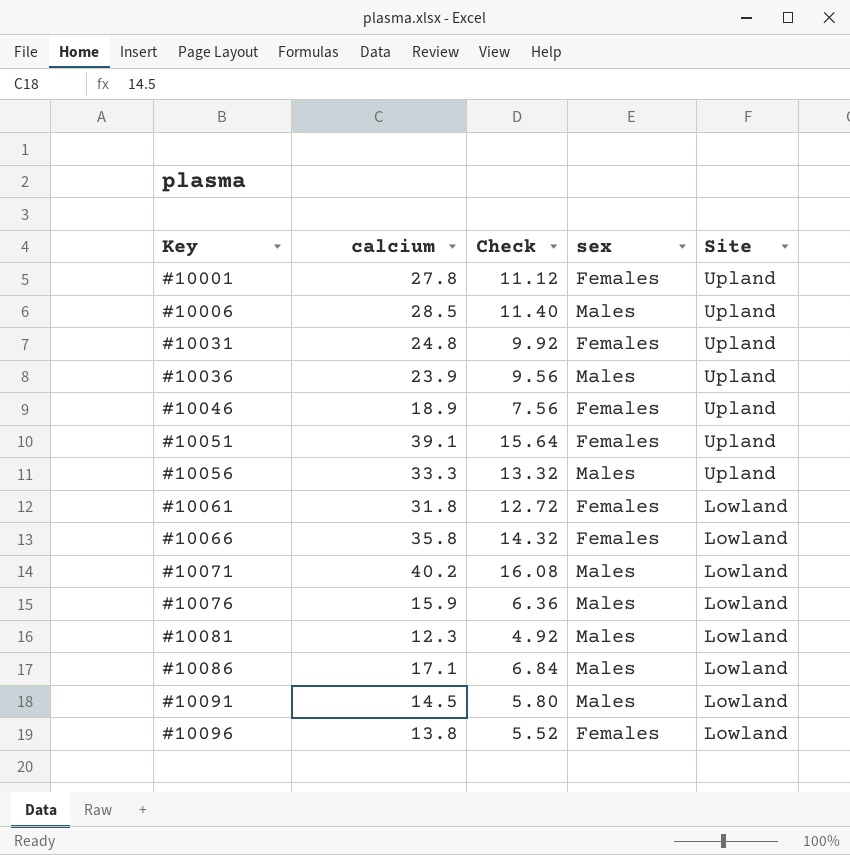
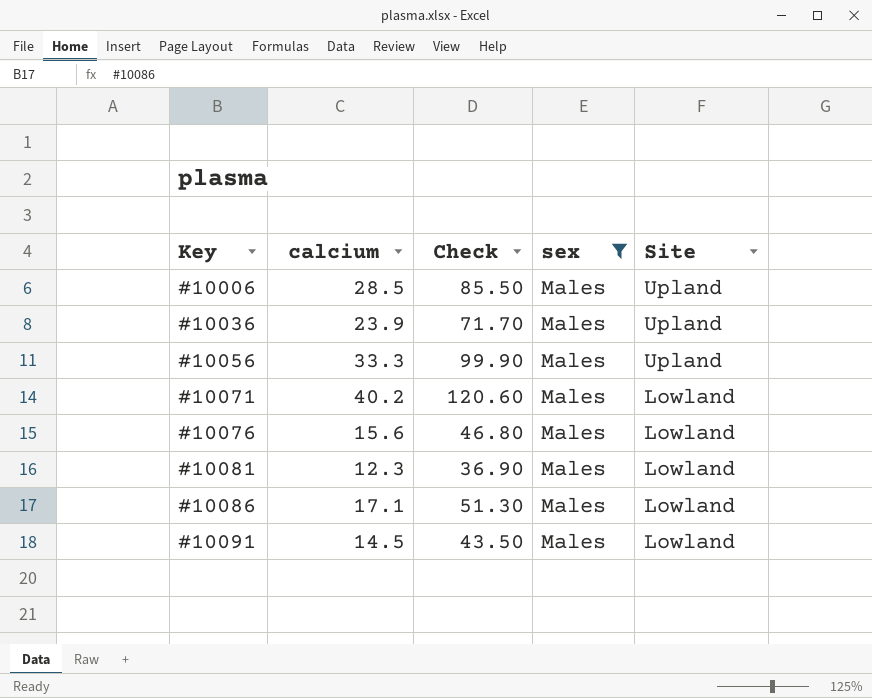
filter: none -> sex = Males
column Check | formula: [calcium] * 0.4 -> [calcium] * 3
#10076 | calcium: 15.9 -> 15.6

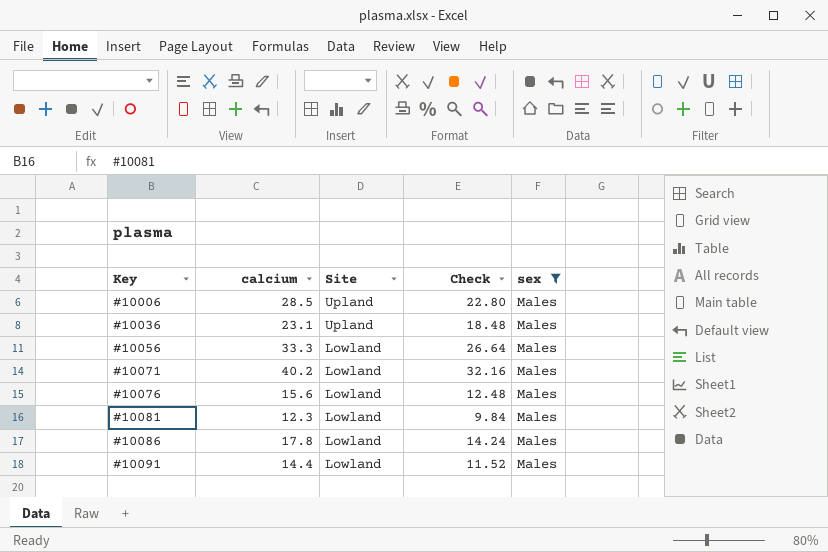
column Site | position: 5 -> 3
column Check | formula: [calcium] * 3 -> [calcium] * 0.8
#10036 | calcium: 23.9 -> 23.1
#10056 | Site: Upland -> Lowland
#10086 | calcium: 17.1 -> 17.8
#10091 | calcium: 14.5 -> 14.4

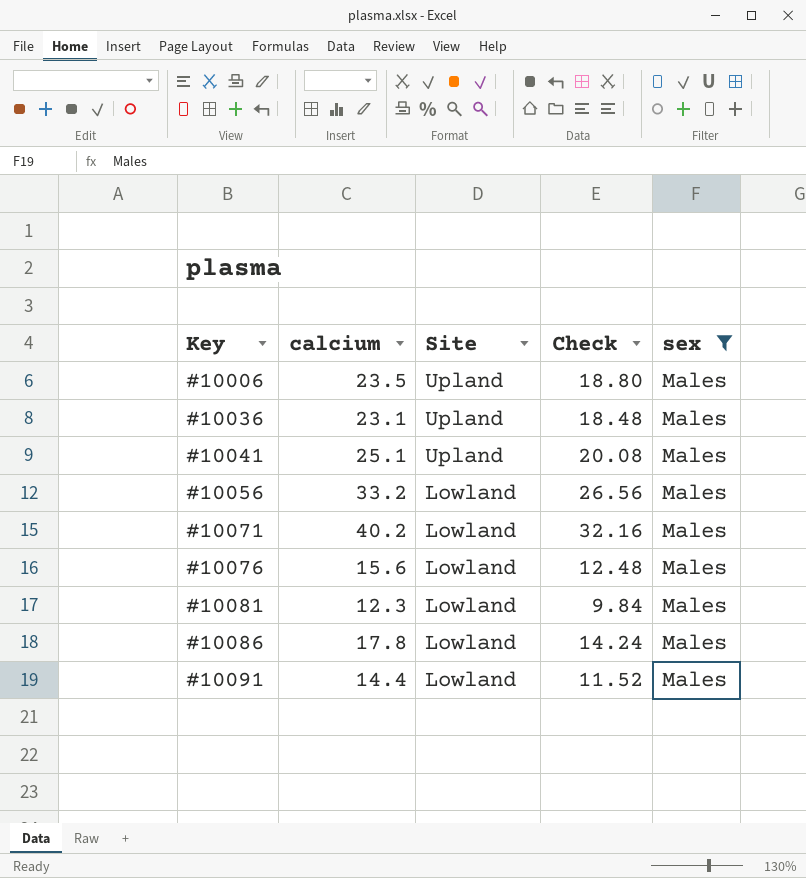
#10006 | calcium: 28.5 -> 23.5
#10006 | Check: 22.80 -> 18.80
row #10041: none -> 25.1 | Upland | 20.08 | Males
#10056 | calcium: 33.3 -> 33.2
#10056 | Check: 26.64 -> 26.56

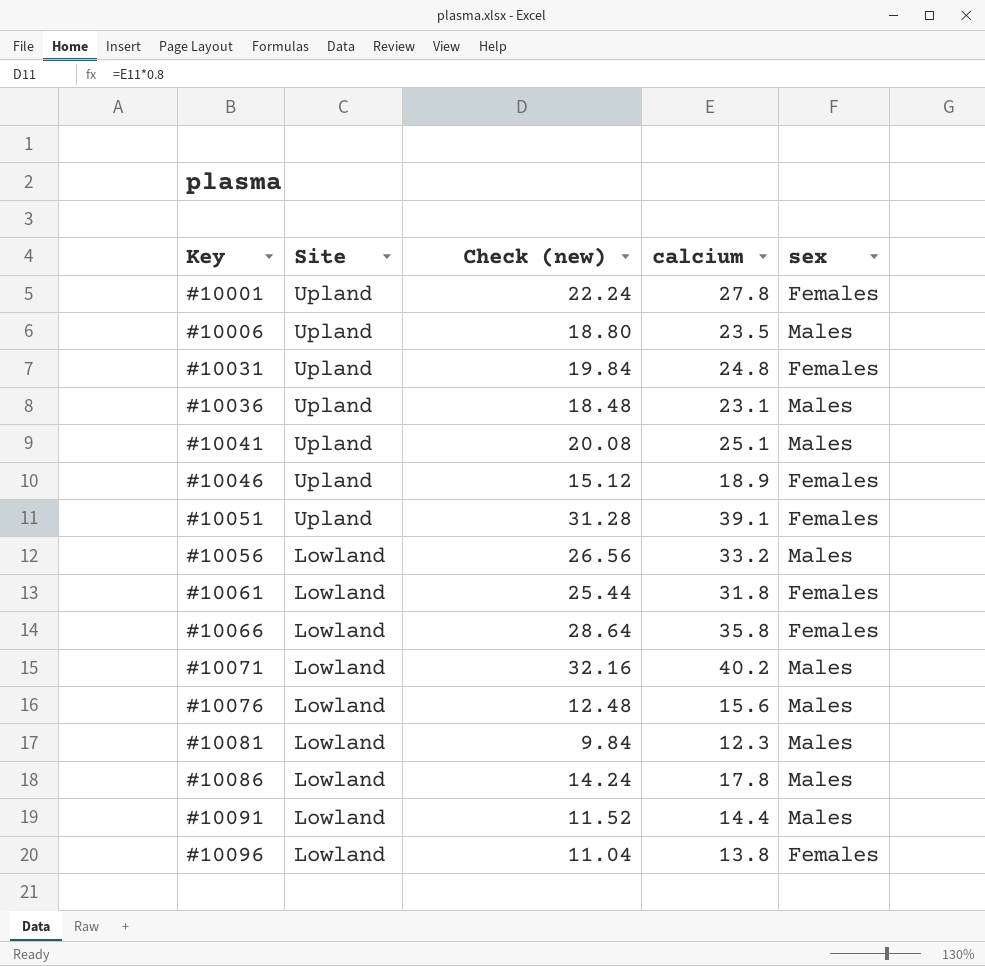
filter: sex = Males -> none
column name: Check -> Check (new)
column calcium | position: 2 -> 4

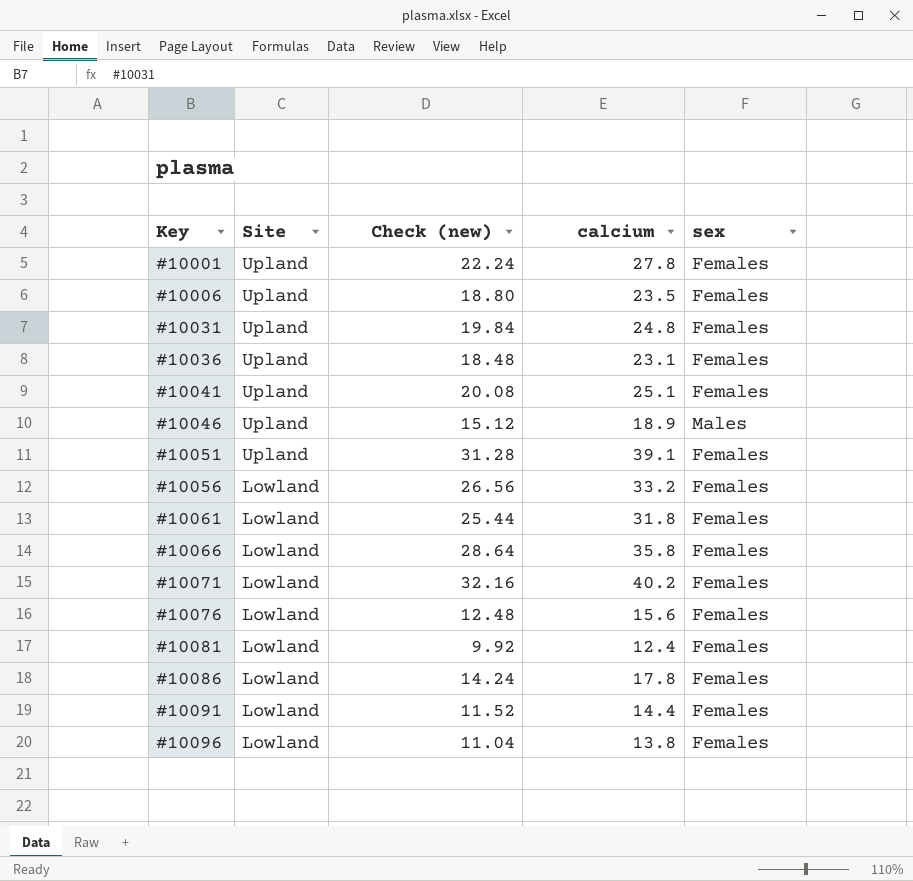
#10006 | sex: Males -> Females
#10036 | sex: Males -> Females
#10041 | sex: Males -> Females
#10046 | sex: Females -> Males
#10056 | sex: Males -> Females
#10071 | sex: Males -> Females
#10076 | sex: Males -> Females
#10081 | Check (new): 9.84 -> 9.92
#10081 | calcium: 12.3 -> 12.4
#10081 | sex: Males -> Females
#10086 | sex: Males -> Females
#10091 | sex: Males -> Females

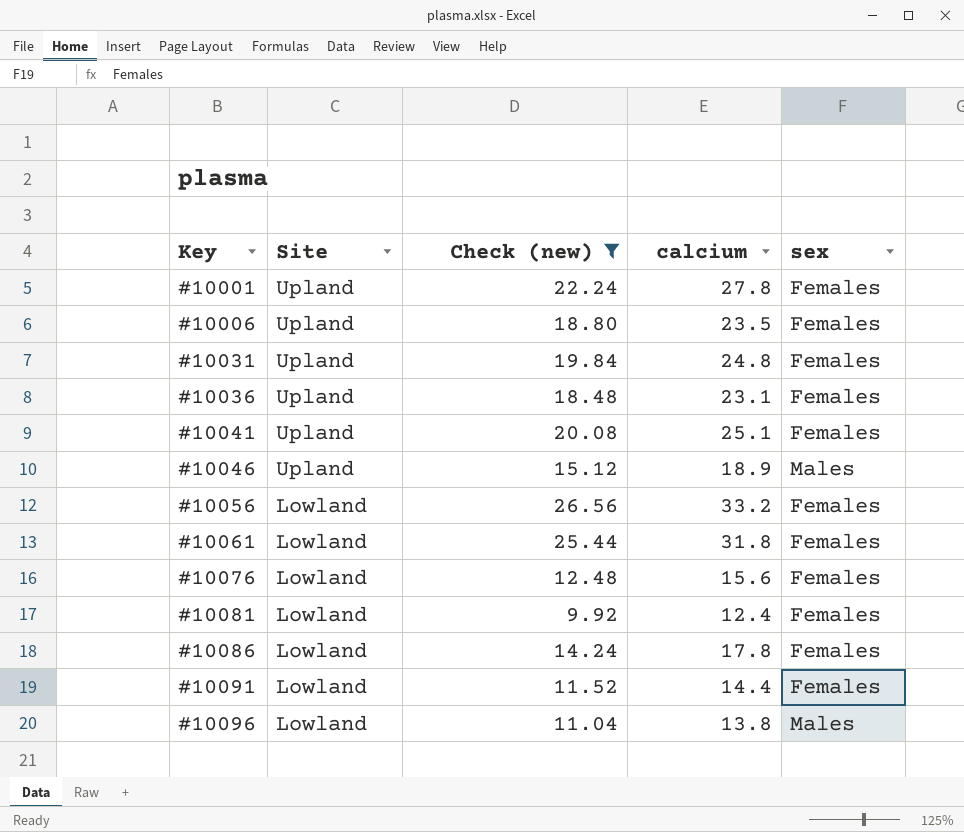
filter: none -> Check (new) <= 26.56
#10096 | sex: Females -> Males

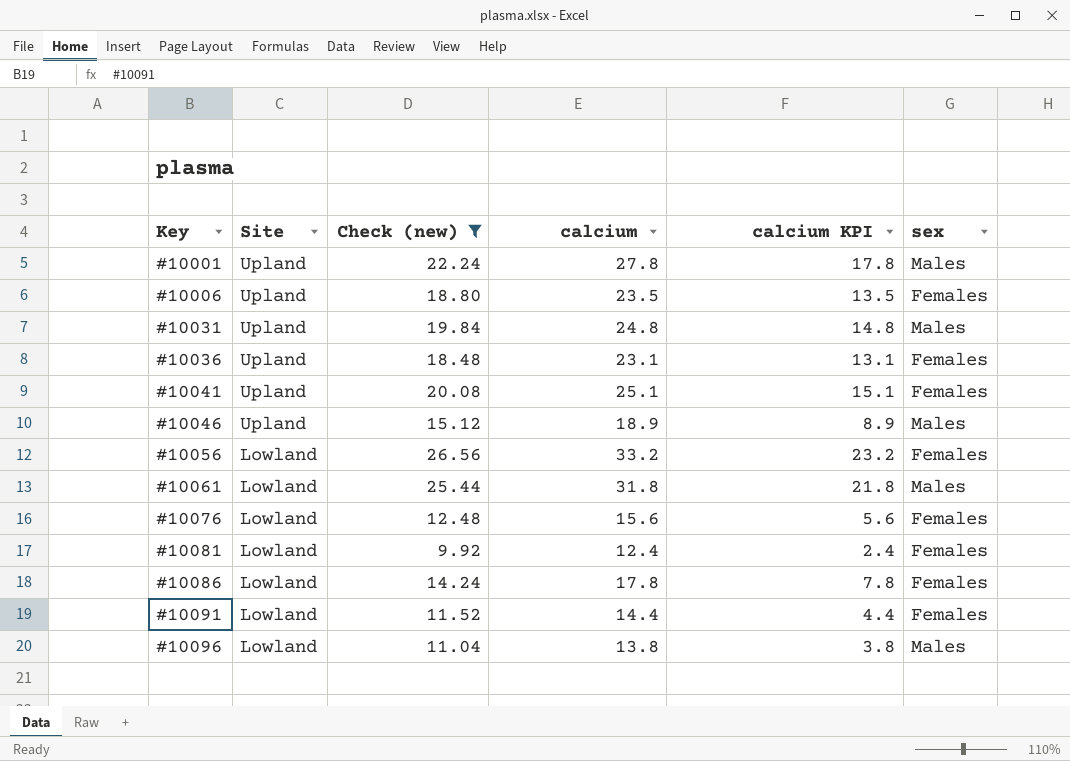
column calcium KPI | formula: none -> [calcium] - 10
#10001 | sex: Females -> Males
#10031 | sex: Females -> Males
#10061 | sex: Females -> Males

